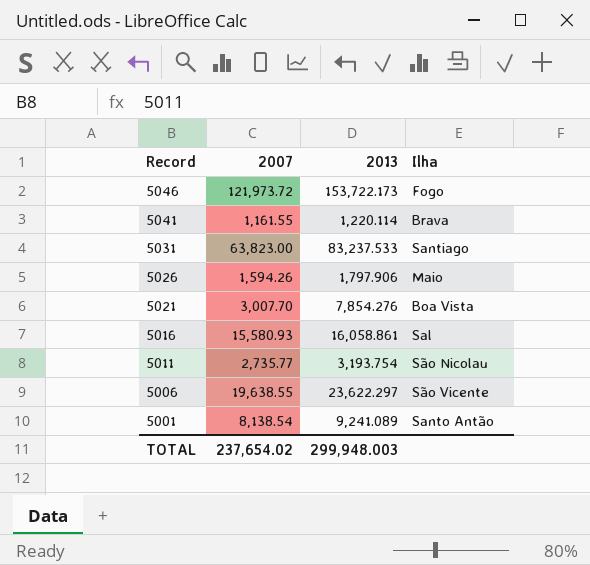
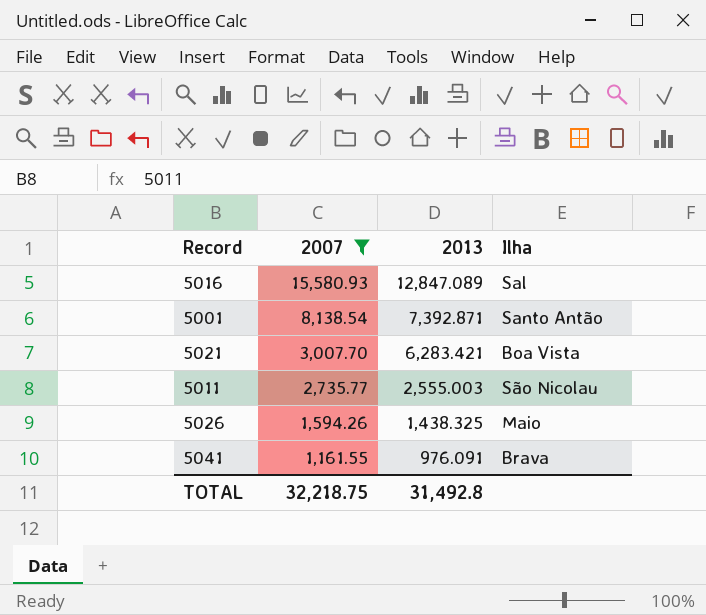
filter: none -> 2007 <= 15,580.93
row order: Record descending -> 2007 descending
5016 | 2013: 16,058.861 -> 12,847.089
5001 | 2013: 9,241.089 -> 7,392.871
5021 | 2013: 7,854.276 -> 6,283.421
5011 | 2013: 3,193.754 -> 2,555.003
5026 | 2013: 1,797.906 -> 1,438.325
5041 | 2013: 1,220.114 -> 976.091
TOTAL | 2007: 237,654.02 -> 32,218.75
TOTAL | 2013: 299,948.003 -> 31,492.8

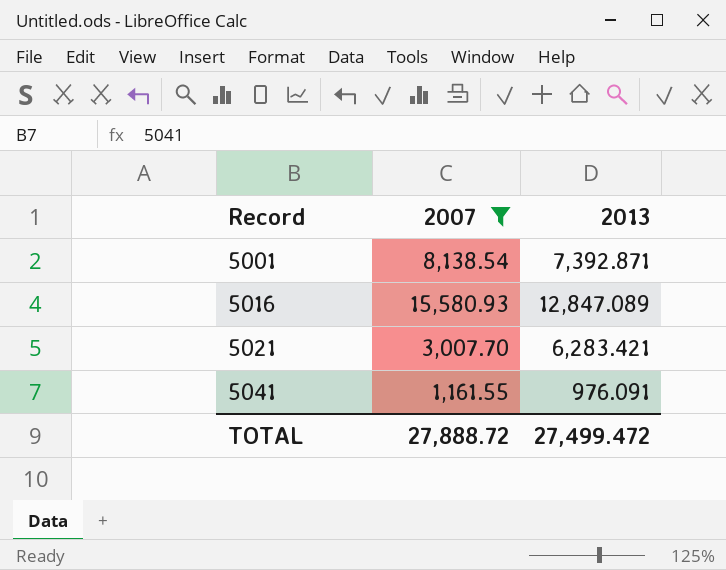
row order: 2007 descending -> Record ascending
column Ilha | position: 4 -> none
row 5011: 2,735.77 | 2,555.003 | São Nicolau -> none
row 5026: 1,594.26 | 1,438.325 | Maio -> none
TOTAL | 2007: 32,218.75 -> 27,888.72
TOTAL | 2013: 31,492.8 -> 27,499.472

